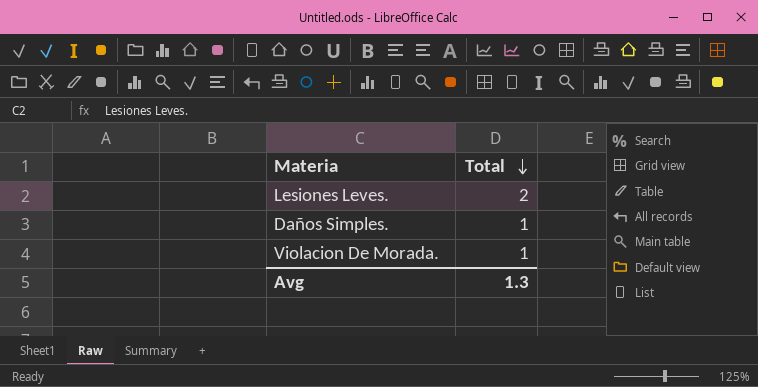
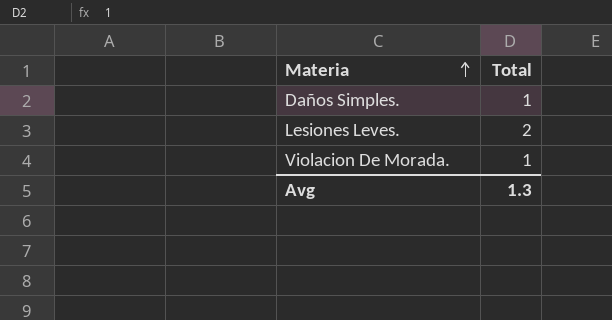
row order: Total descending -> Materia ascending

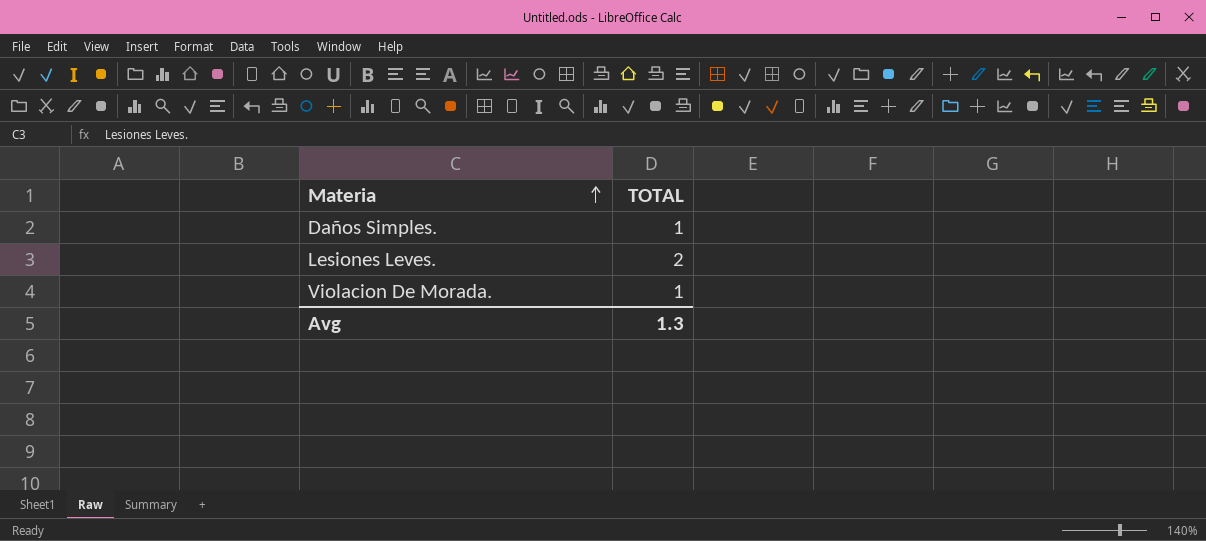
column name: Total -> TOTAL

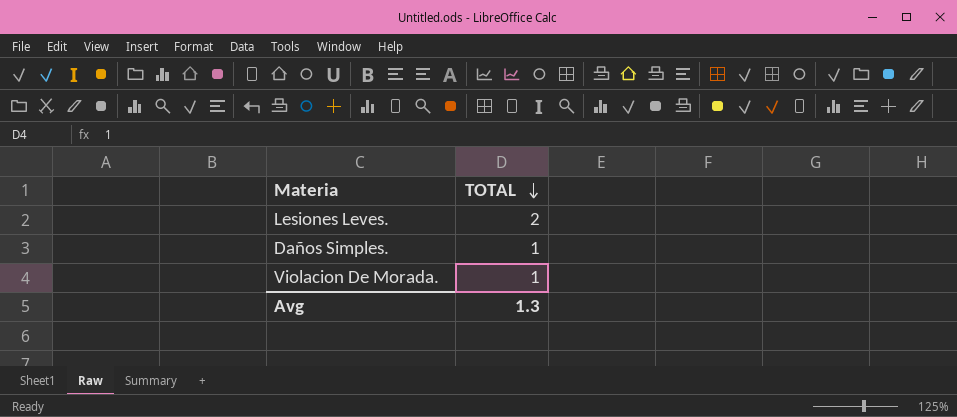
row order: Materia ascending -> TOTAL descending

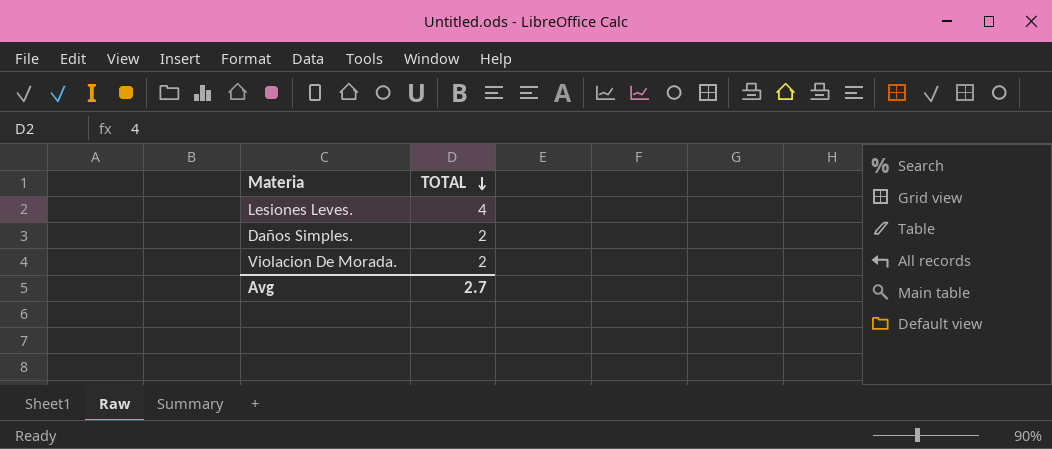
Lesiones Leves. | TOTAL: 2 -> 4
Daños Simples. | TOTAL: 1 -> 2
Violacion De Morada. | TOTAL: 1 -> 2
Avg | TOTAL: 1.3 -> 2.7

